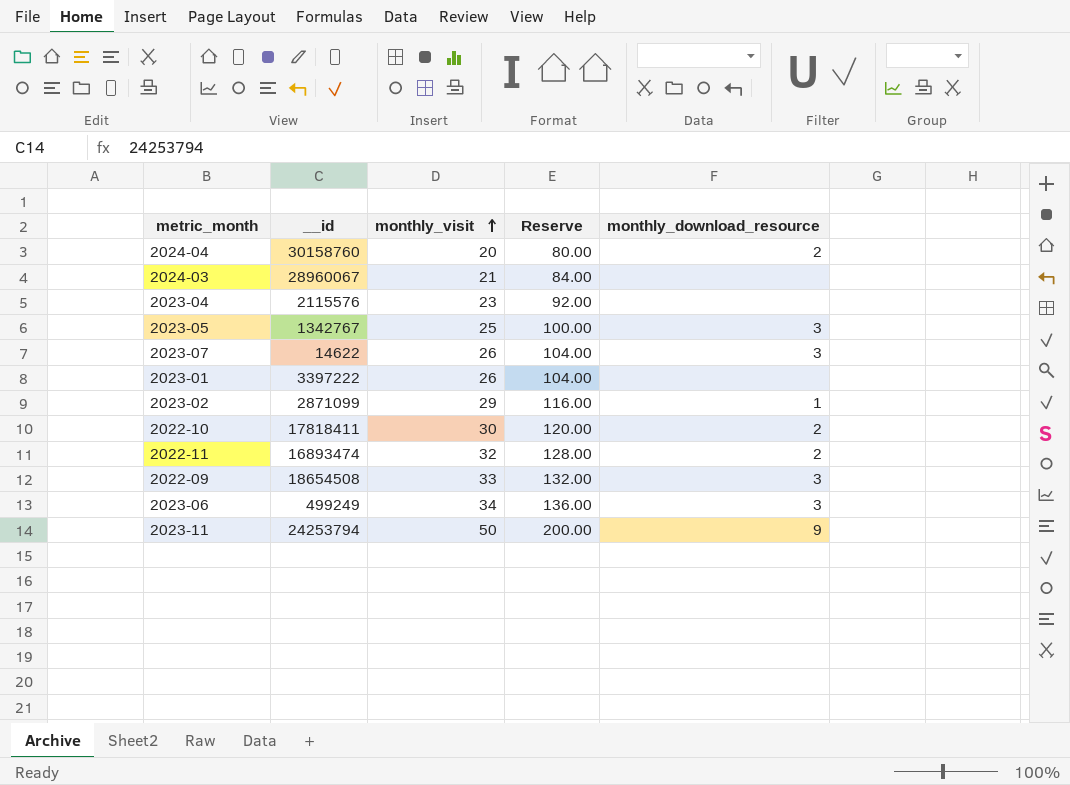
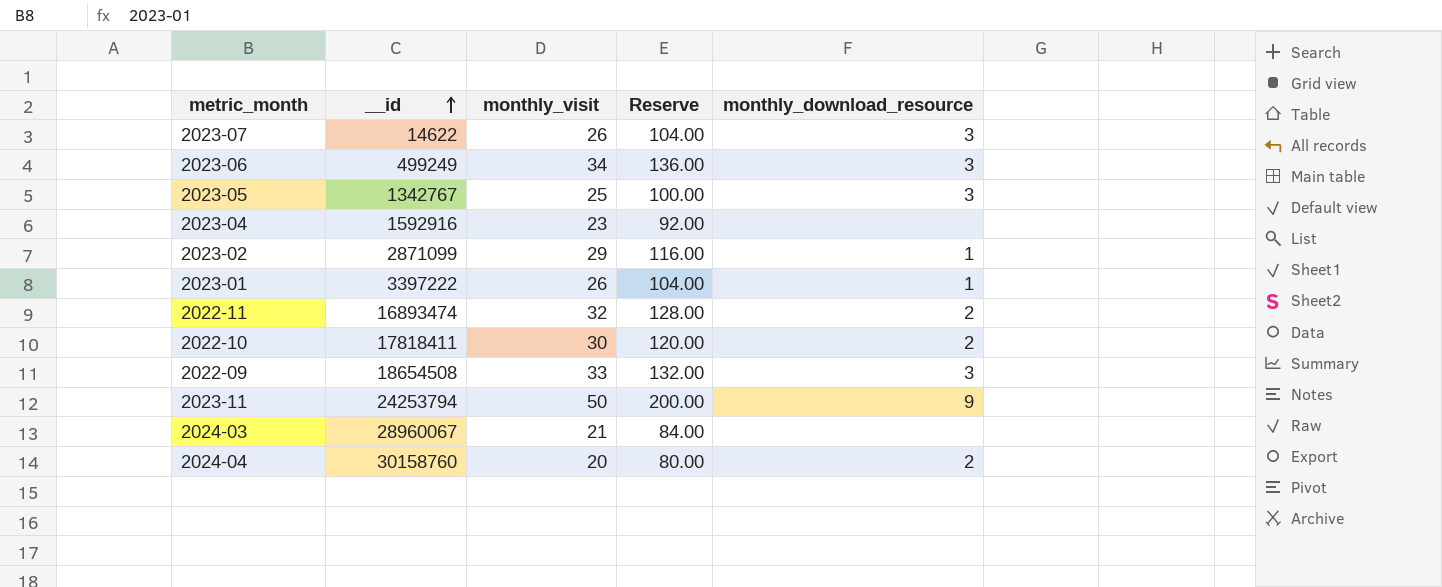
row order: monthly_visit ascending -> __id ascending
2023-04 | __id: 2115576 -> 1592916
2023-01 | monthly_download_resource: none -> 1

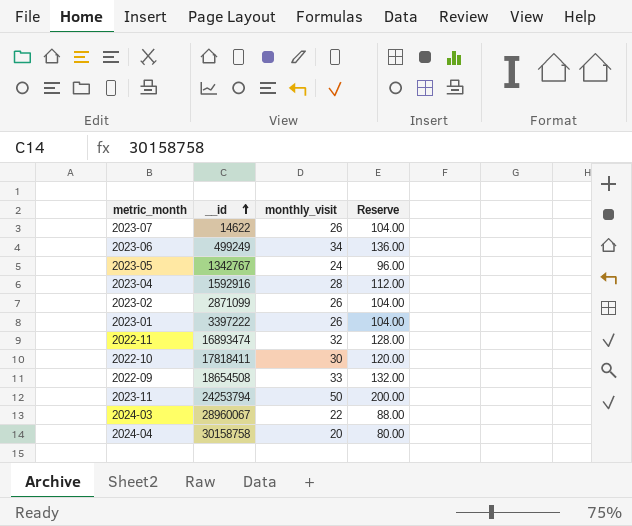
column monthly_download_resource | position: 5 -> none
2023-05 | monthly_visit: 25 -> 24
2023-05 | Reserve: 100.00 -> 96.00
2023-04 | monthly_visit: 23 -> 28
2023-04 | Reserve: 92.00 -> 112.00
2023-02 | monthly_visit: 29 -> 26
2023-02 | Reserve: 116.00 -> 104.00
2024-03 | monthly_visit: 21 -> 22
2024-03 | Reserve: 84.00 -> 88.00
2024-04 | __id: 30158760 -> 30158758

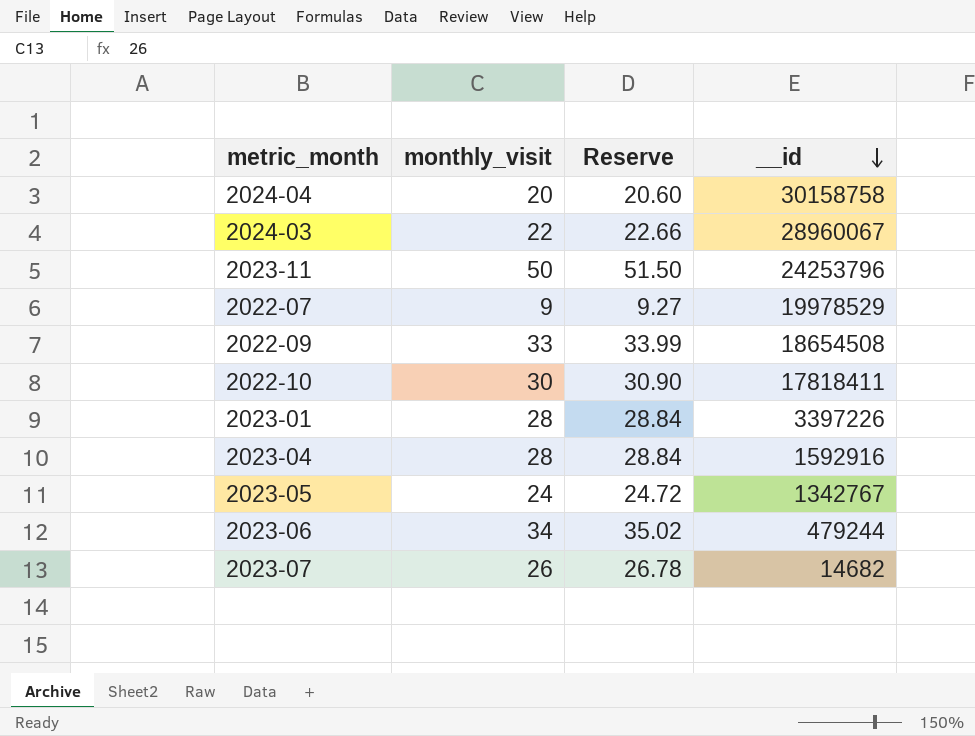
row order: __id ascending -> __id descending
column Reserve | formula: [monthly_visit] * 4 -> [monthly_visit] * 1.03
column __id | position: 2 -> 4
row 2023-02: 2871099 | 26 | 104.00 -> none
row 2022-11: 16893474 | 32 | 128.00 -> none
2023-11 | __id: 24253794 -> 24253796
row 2022-07: none -> 9 | 9.27 | 19978529
2023-01 | monthly_visit: 26 -> 28
2023-01 | __id: 3397222 -> 3397226
2023-06 | __id: 499249 -> 479244
2023-07 | __id: 14622 -> 14682

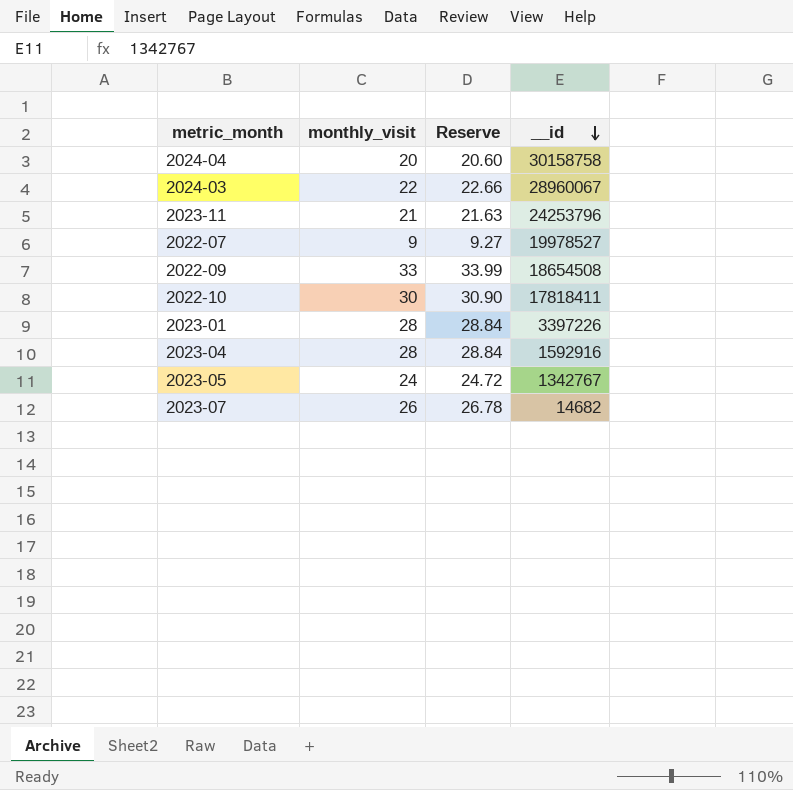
row 2023-06: 34 | 35.02 | 479244 -> none
2023-11 | monthly_visit: 50 -> 21
2023-11 | Reserve: 51.50 -> 21.63
2022-07 | __id: 19978529 -> 19978527

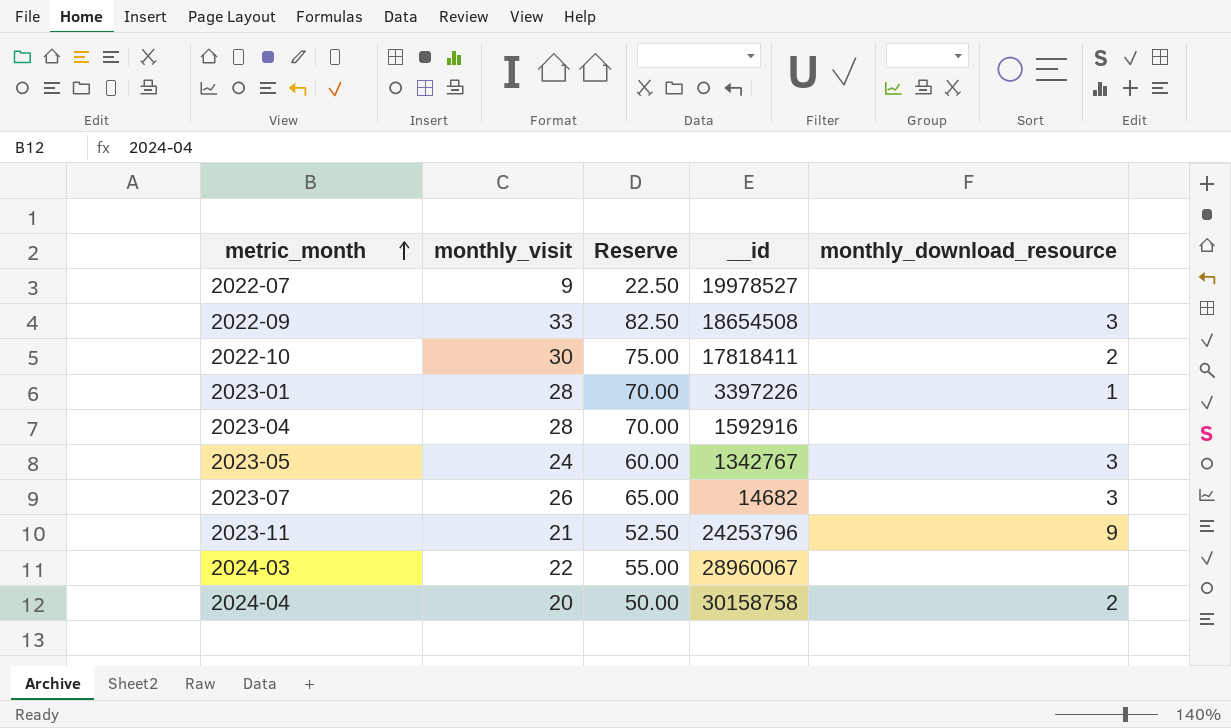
row order: __id descending -> metric_month ascending
column Reserve | formula: [monthly_visit] * 1.03 -> [monthly_visit] * 2.5
column monthly_download_resource | position: none -> 5

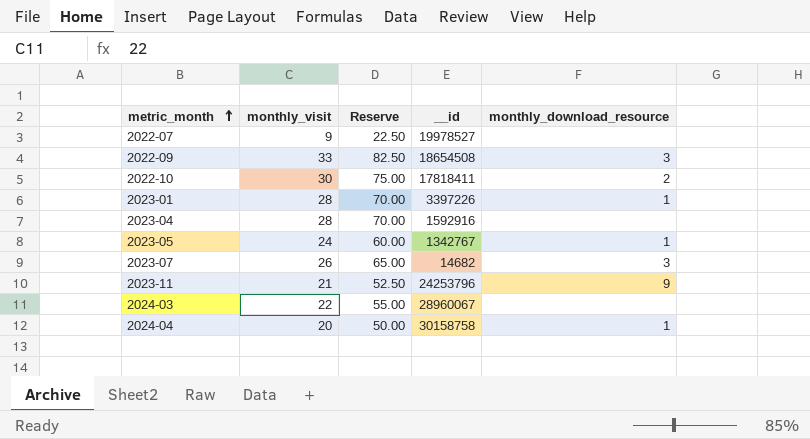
2023-05 | monthly_download_resource: 3 -> 1
2024-04 | monthly_download_resource: 2 -> 1

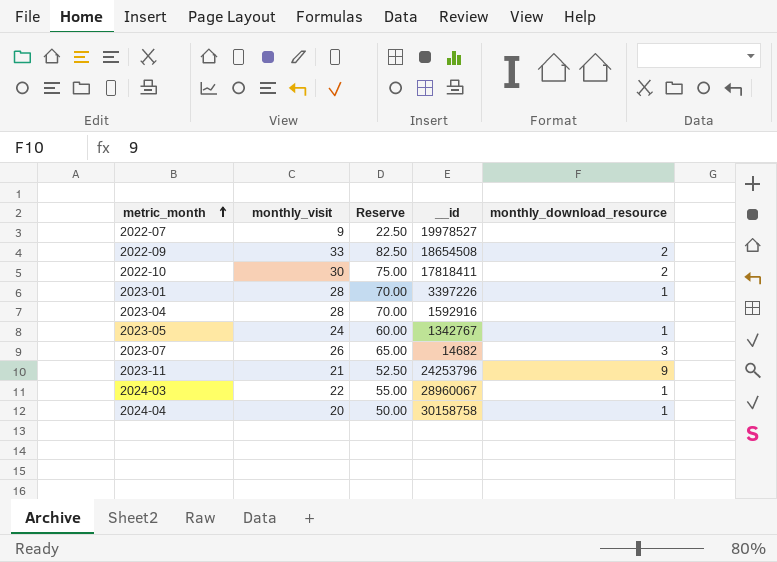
2022-09 | monthly_download_resource: 3 -> 2
2024-03 | monthly_download_resource: none -> 1

